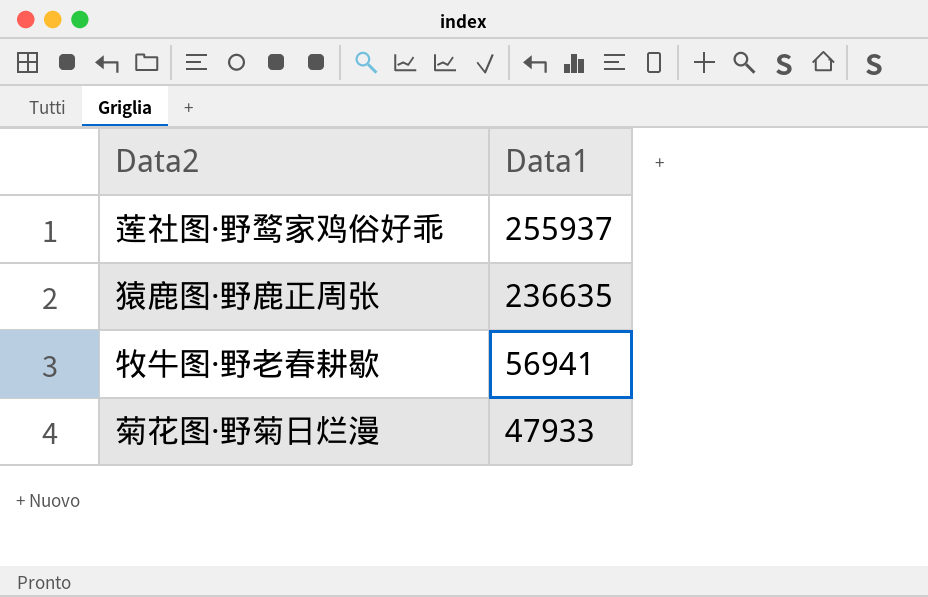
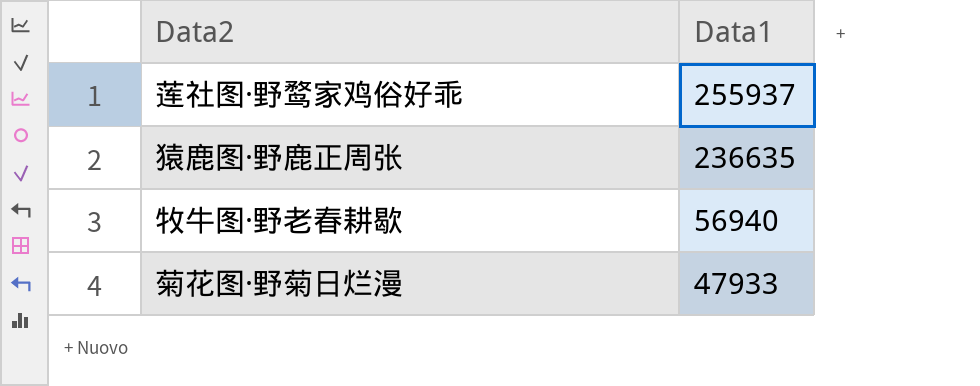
牧牛图·野老春耕歇 | Data1: 56941 -> 56940

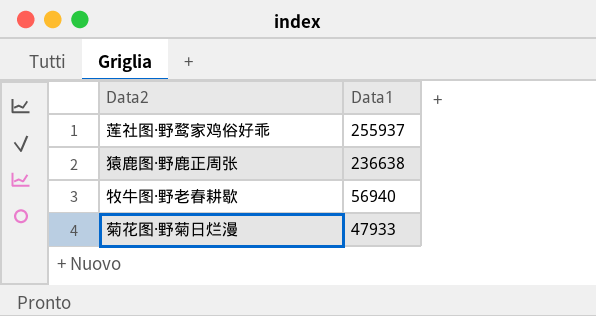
猿鹿图·野鹿正周张 | Data1: 236635 -> 236638

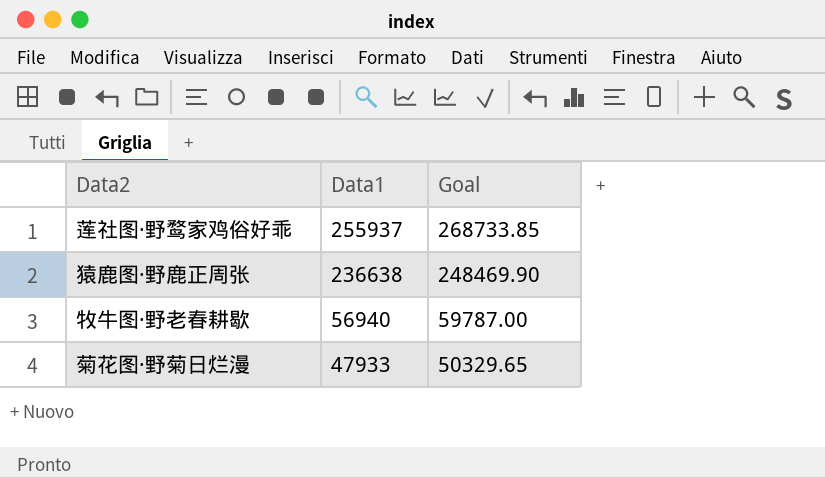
column Goal | formula: none -> [Data1] * 1.05

